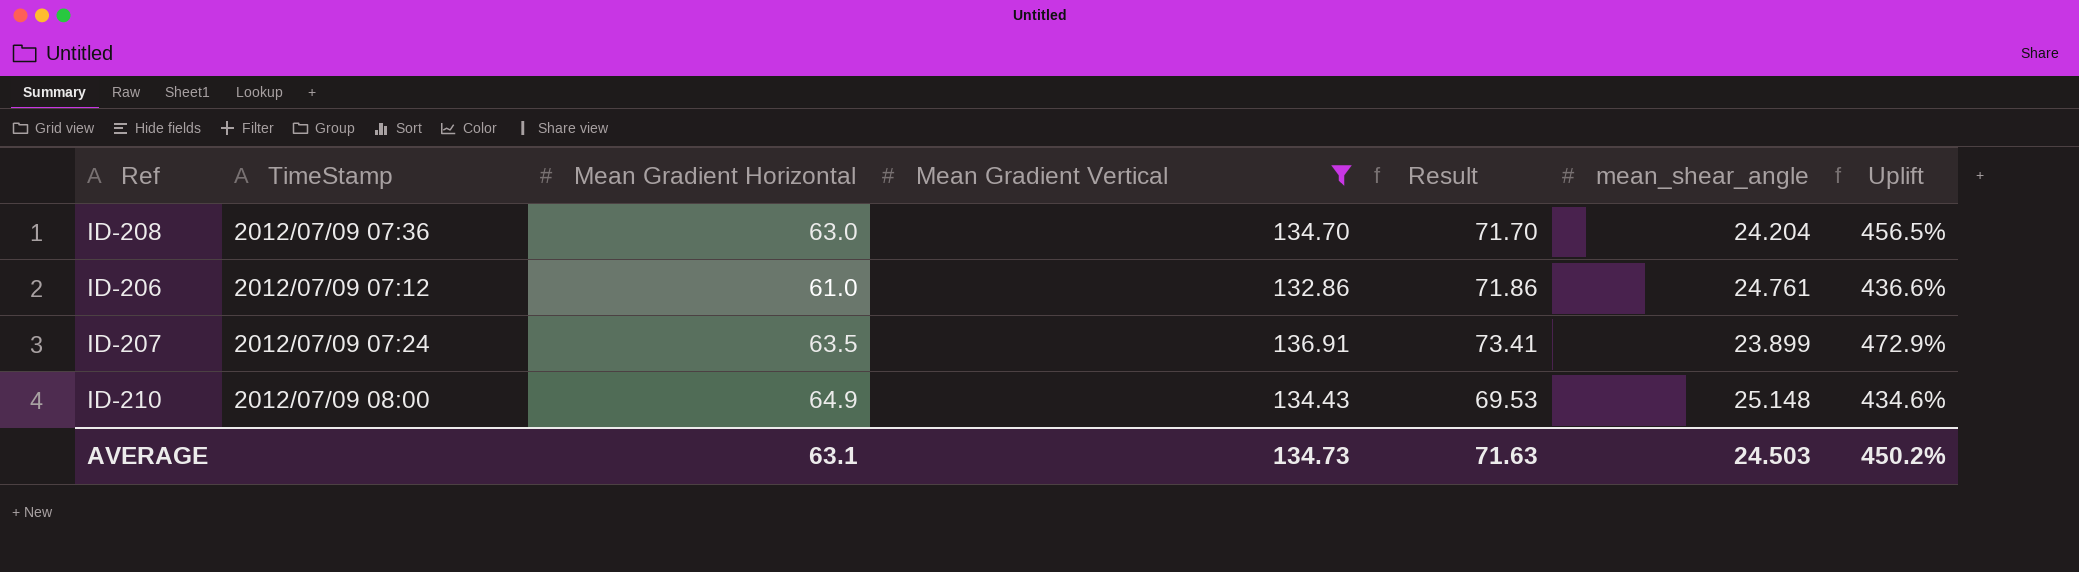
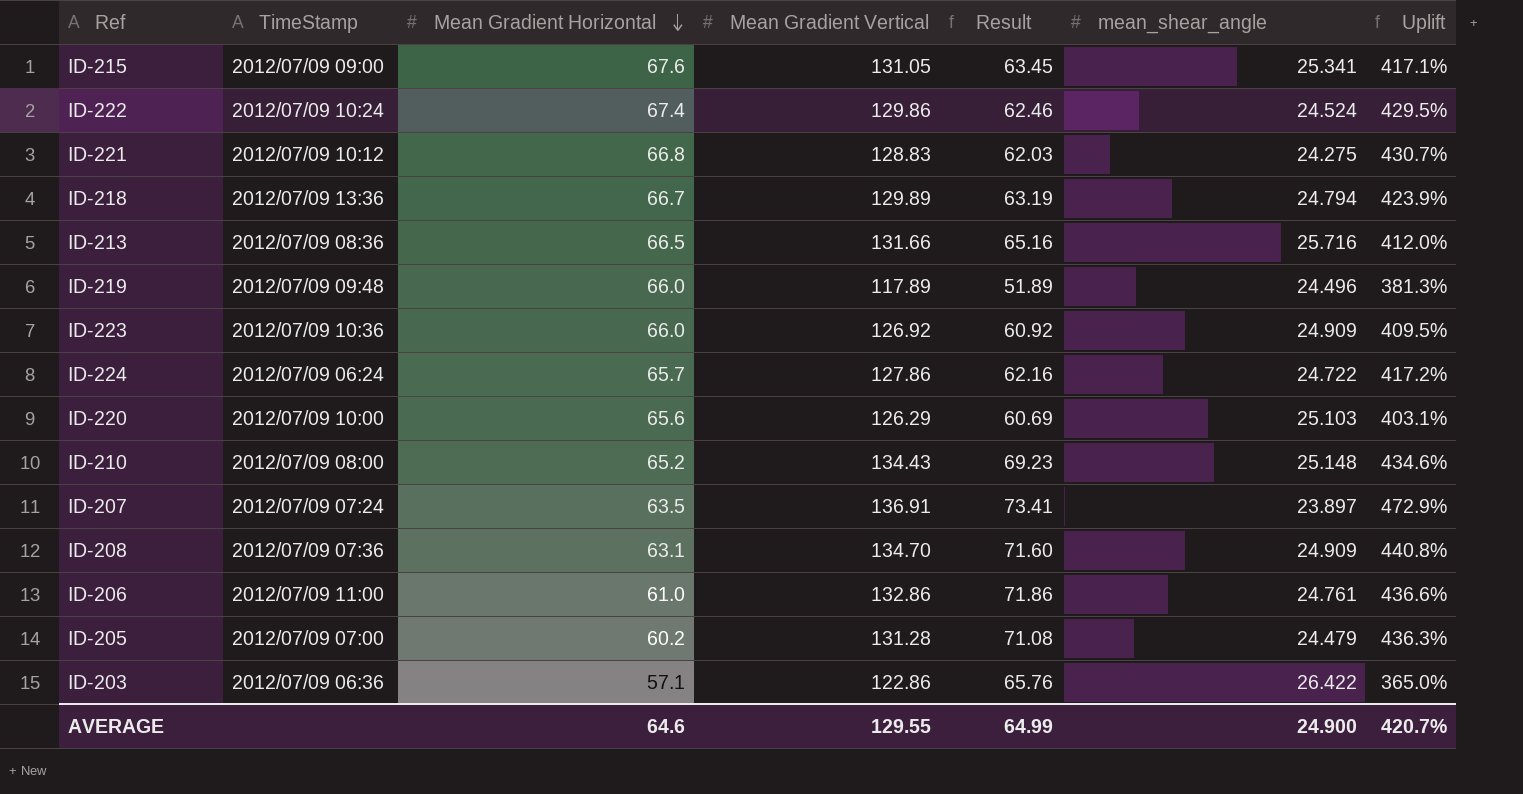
filter: Mean Gradient Vertical >= 132.86 -> none
row order: none -> Mean Gradient Horizontal descending
ID-210 | Mean Gradient Horizontal: 64.9 -> 65.2
ID-210 | Result: 69.53 -> 69.23
ID-207 | mean_shear_angle: 23.899 -> 23.897
ID-208 | Mean Gradient Horizontal: 63.0 -> 63.1
ID-208 | Result: 71.70 -> 71.60
ID-208 | mean_shear_angle: 24.204 -> 24.909
ID-208 | Uplift: 456.5% -> 440.8%
ID-206 | TimeStamp: 2012/07/09 07:12 -> 2012/07/09 11:00
AVERAGE | Mean Gradient Horizontal: 63.1 -> 64.6
AVERAGE | Mean Gradient Vertical: 134.73 -> 129.55
AVERAGE | Result: 71.63 -> 64.99
AVERAGE | mean_shear_angle: 24.503 -> 24.900
AVERAGE | Uplift: 450.2% -> 420.7%

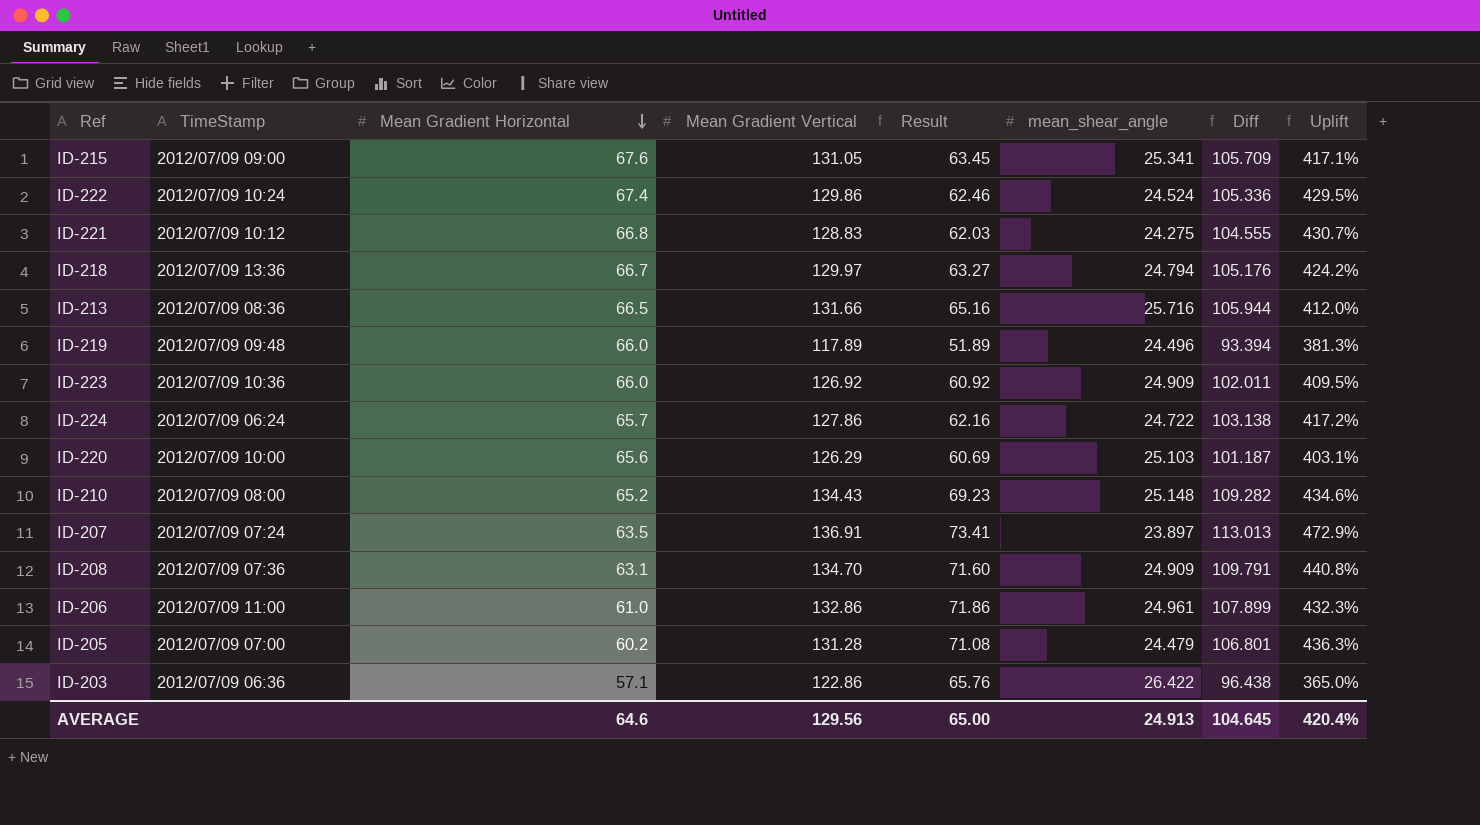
column Diff | formula: none -> [Mean Gradient Vertical] - [mean_shear_angle]
ID-218 | Mean Gradient Vertical: 129.89 -> 129.97
ID-218 | Result: 63.19 -> 63.27
ID-218 | Uplift: 423.9% -> 424.2%
ID-206 | mean_shear_angle: 24.761 -> 24.961
ID-206 | Uplift: 436.6% -> 432.3%
AVERAGE | Mean Gradient Vertical: 129.55 -> 129.56
AVERAGE | Result: 64.99 -> 65.00
AVERAGE | mean_shear_angle: 24.900 -> 24.913
AVERAGE | Uplift: 420.7% -> 420.4%

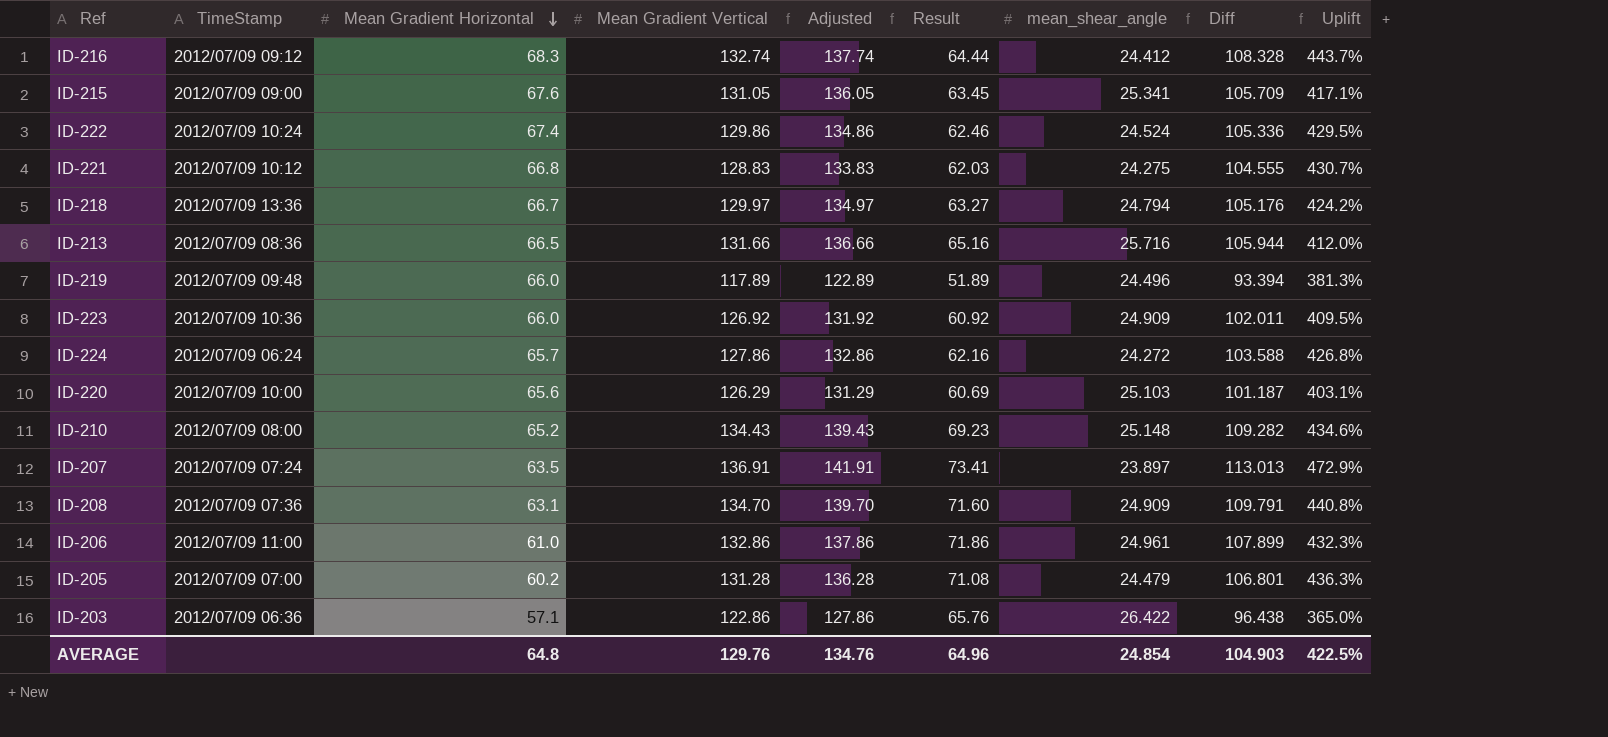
column Adjusted | formula: none -> [Mean Gradient Vertical] + 5
row ID-216: none -> 2012/07/09 09:12 | 68.3 | 132.74 | 137.74 | 64.44 | 24.412 | 108.328 | 443.7%
ID-224 | mean_shear_angle: 24.722 -> 24.272
ID-224 | Diff: 103.138 -> 103.588
ID-224 | Uplift: 417.2% -> 426.8%
AVERAGE | Mean Gradient Horizontal: 64.6 -> 64.8
AVERAGE | Mean Gradient Vertical: 129.56 -> 129.76
AVERAGE | Result: 65.00 -> 64.96
AVERAGE | mean_shear_angle: 24.913 -> 24.854
AVERAGE | Diff: 104.645 -> 104.903
AVERAGE | Uplift: 420.4% -> 422.5%

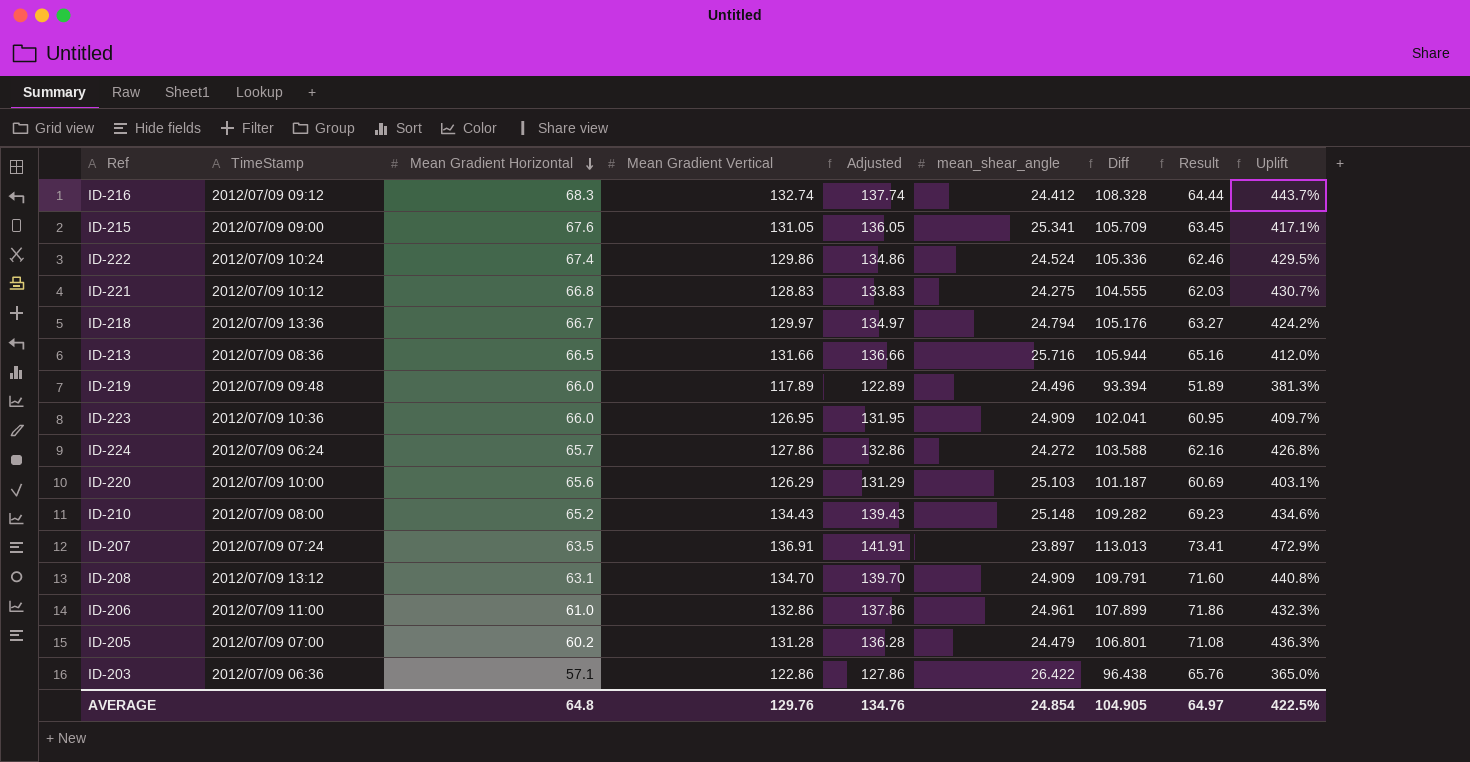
column Result | position: 6 -> 8
ID-223 | Mean Gradient Vertical: 126.92 -> 126.95
ID-223 | Adjusted: 131.92 -> 131.95
ID-223 | Diff: 102.011 -> 102.041
ID-223 | Result: 60.92 -> 60.95
ID-223 | Uplift: 409.5% -> 409.7%
ID-208 | TimeStamp: 2012/07/09 07:36 -> 2012/07/09 13:12
AVERAGE | Diff: 104.903 -> 104.905
AVERAGE | Result: 64.96 -> 64.97

